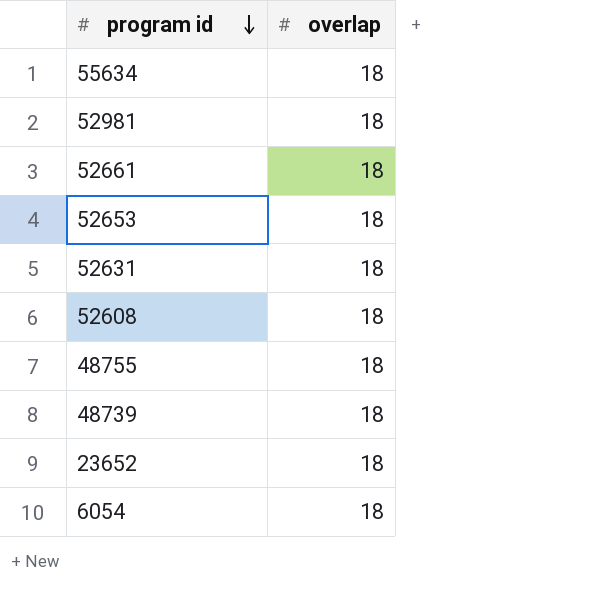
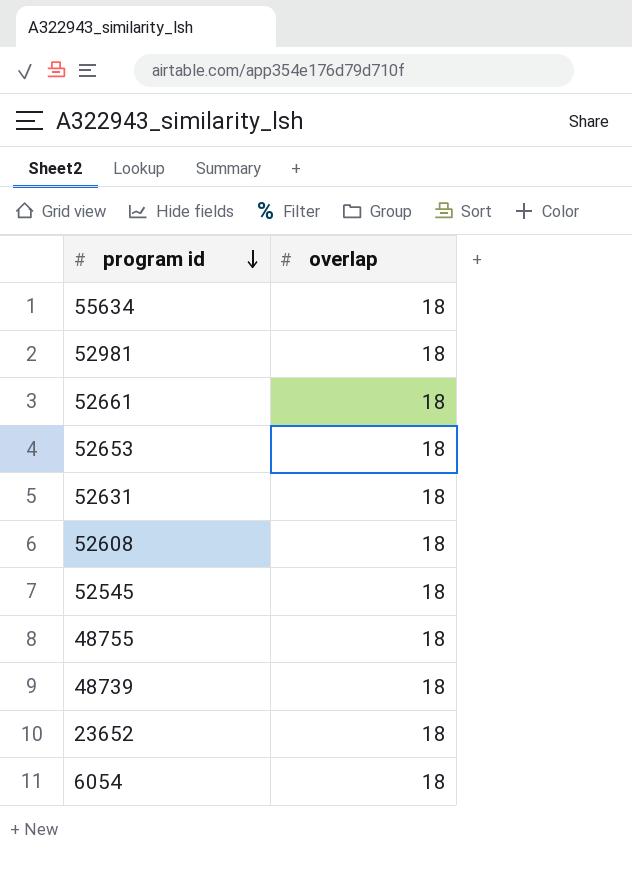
row 52545: none -> 18

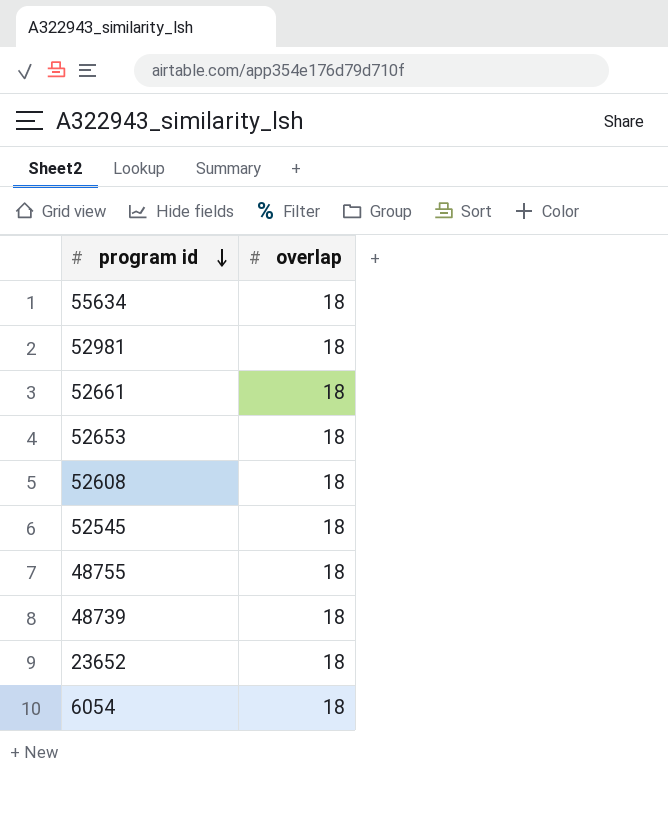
row 52631: 18 -> none

